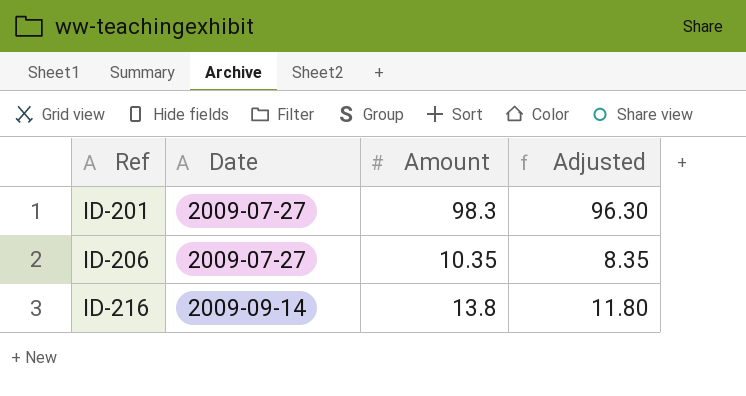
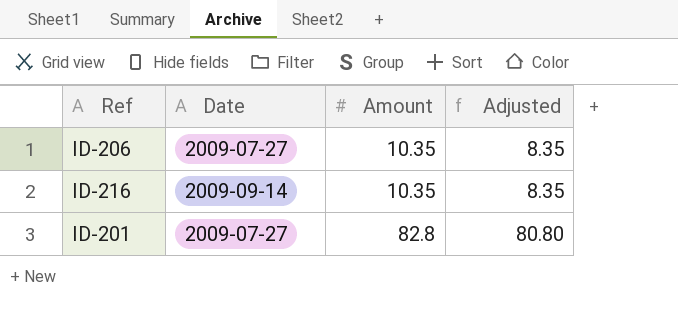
row order: Ref ascending -> Amount ascending
ID-216 | Amount: 13.8 -> 10.35
ID-216 | Adjusted: 11.80 -> 8.35
ID-201 | Amount: 98.3 -> 82.8
ID-201 | Adjusted: 96.30 -> 80.80

